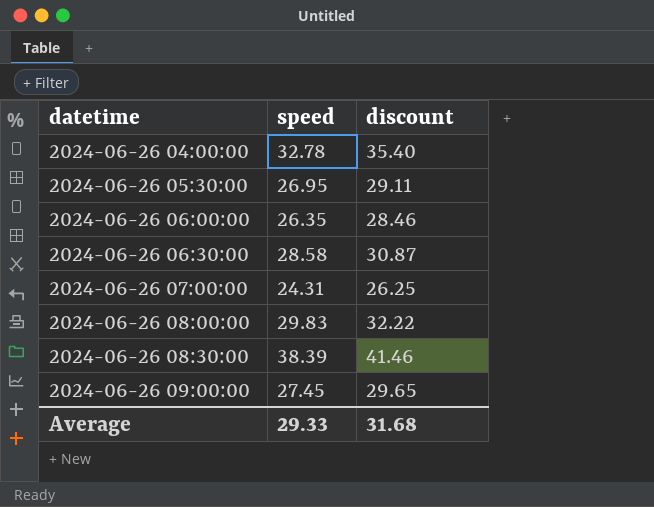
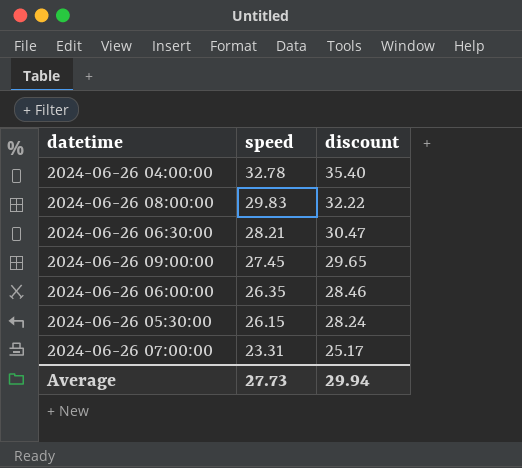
row order: datetime ascending -> speed descending
row 2024-06-26 08:30:00: 38.39 | 41.46 -> none
2024-06-26 06:30:00 | speed: 28.58 -> 28.21
2024-06-26 06:30:00 | discount: 30.87 -> 30.47
2024-06-26 05:30:00 | speed: 26.95 -> 26.15
2024-06-26 05:30:00 | discount: 29.11 -> 28.24
2024-06-26 07:00:00 | speed: 24.31 -> 23.31
2024-06-26 07:00:00 | discount: 26.25 -> 25.17
Average | speed: 29.33 -> 27.73
Average | discount: 31.68 -> 29.94

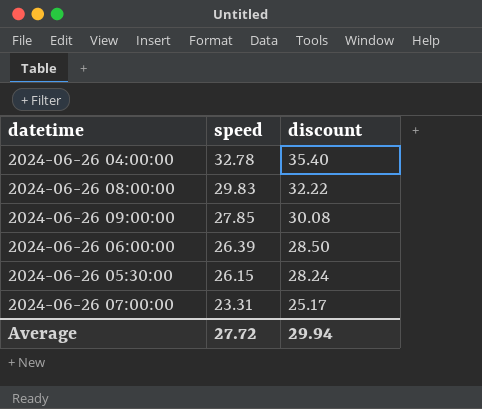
row 2024-06-26 06:30:00: 28.21 | 30.47 -> none
2024-06-26 09:00:00 | speed: 27.45 -> 27.85
2024-06-26 09:00:00 | discount: 29.65 -> 30.08
2024-06-26 06:00:00 | speed: 26.35 -> 26.39
2024-06-26 06:00:00 | discount: 28.46 -> 28.50
Average | speed: 27.73 -> 27.72

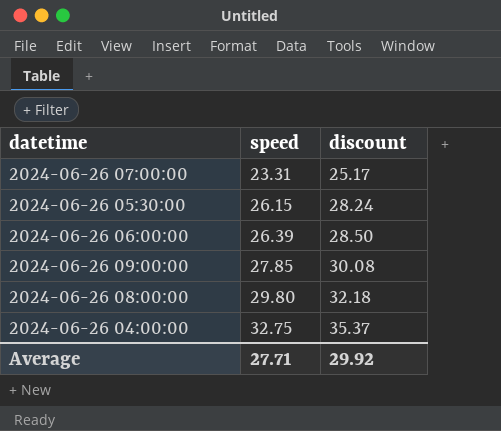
row order: speed descending -> speed ascending
2024-06-26 08:00:00 | speed: 29.83 -> 29.80
2024-06-26 08:00:00 | discount: 32.22 -> 32.18
2024-06-26 04:00:00 | speed: 32.78 -> 32.75
2024-06-26 04:00:00 | discount: 35.40 -> 35.37
Average | speed: 27.72 -> 27.71
Average | discount: 29.94 -> 29.92

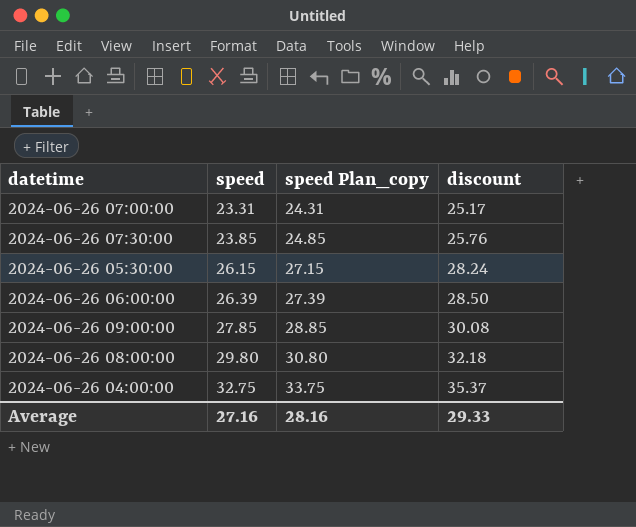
column speed Plan_copy | formula: none -> [speed] + 1
row 2024-06-26 07:30:00: none -> 23.85 | 24.85 | 25.76
Average | speed: 27.71 -> 27.16
Average | discount: 29.92 -> 29.33

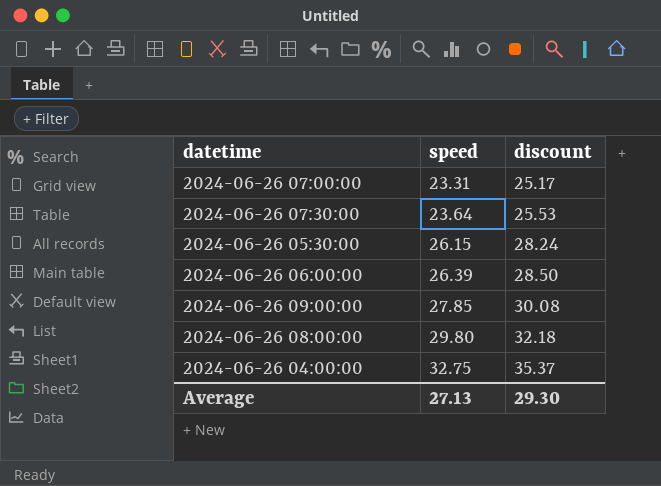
column speed Plan_copy | formula: [speed] + 1 -> none
2024-06-26 07:30:00 | speed: 23.85 -> 23.64
2024-06-26 07:30:00 | discount: 25.76 -> 25.53
Average | speed: 27.16 -> 27.13
Average | discount: 29.33 -> 29.30

